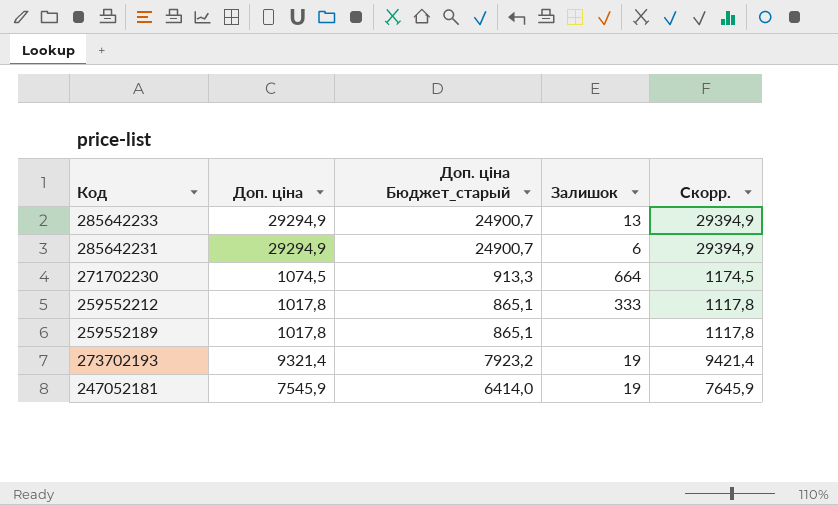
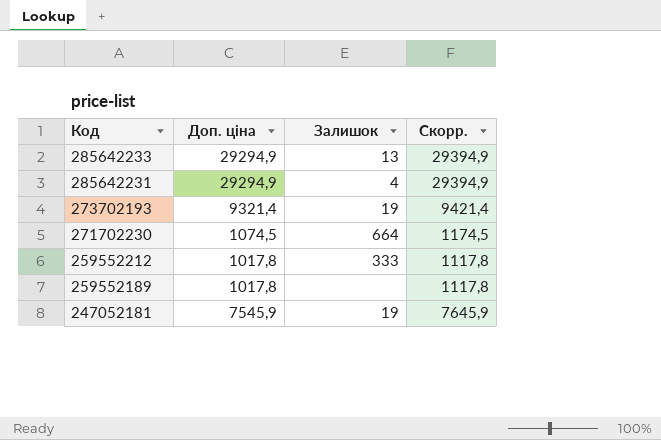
row order: none -> Код descending
column Доп. ціна Бюджет_старый | formula: [Доп. ціна] * 0,85 -> none
285642231 | Залишок: 6 -> 4

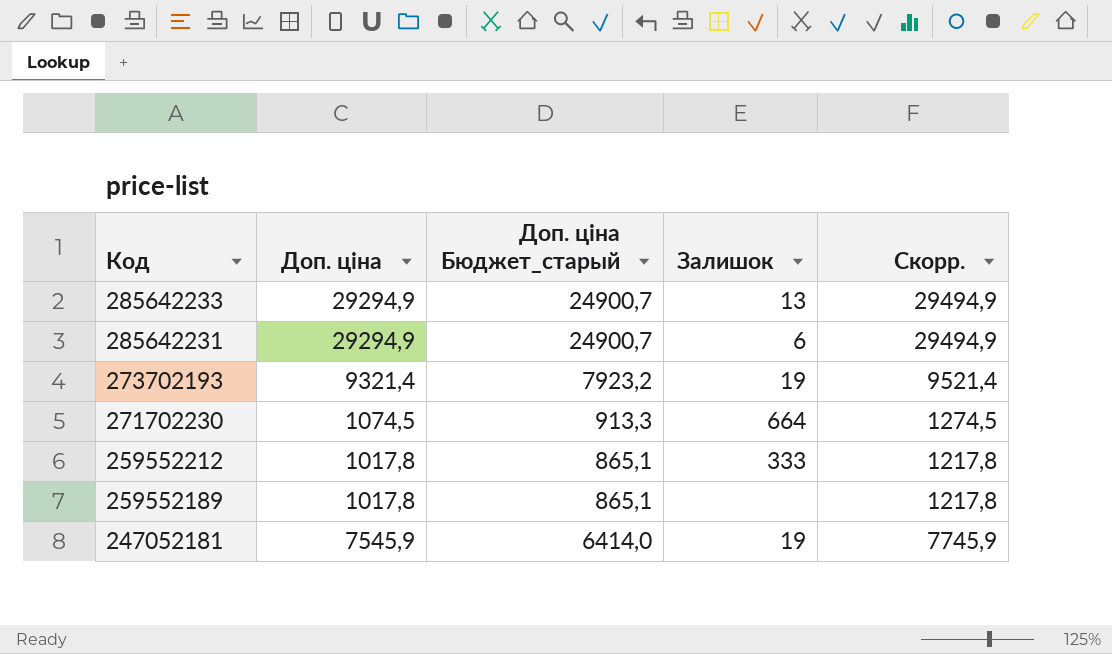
column Доп. ціна Бюджет_старый | formula: none -> [Доп. ціна] * 0,85
column Скорр. | formula: [Доп. ціна] + 100 -> [Доп. ціна] + 200
285642231 | Залишок: 4 -> 6

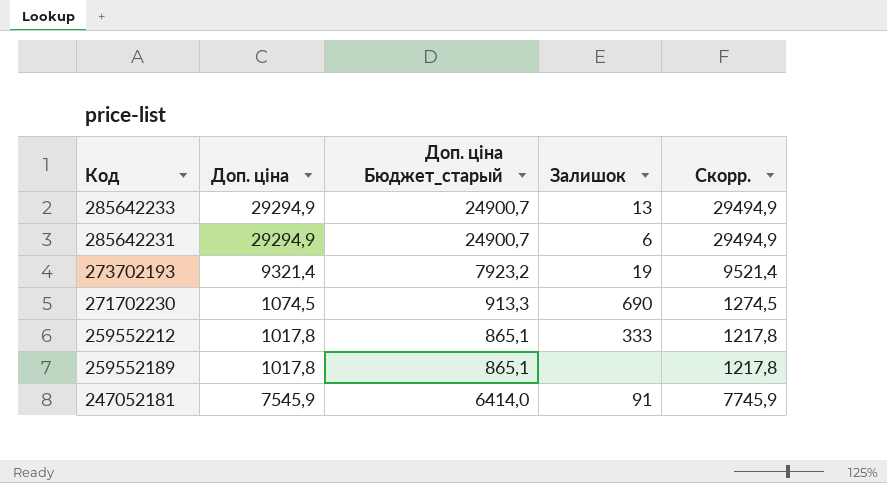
271702230 | Залишок: 664 -> 690
247052181 | Залишок: 19 -> 91

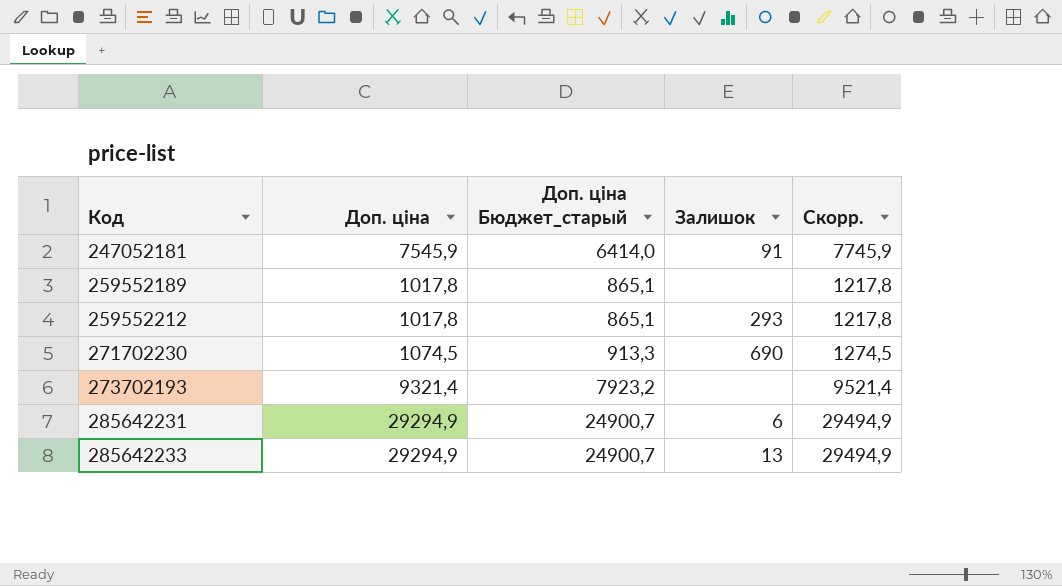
row order: Код descending -> Код ascending
259552212 | Залишок: 333 -> 293
273702193 | Залишок: 19 -> none

